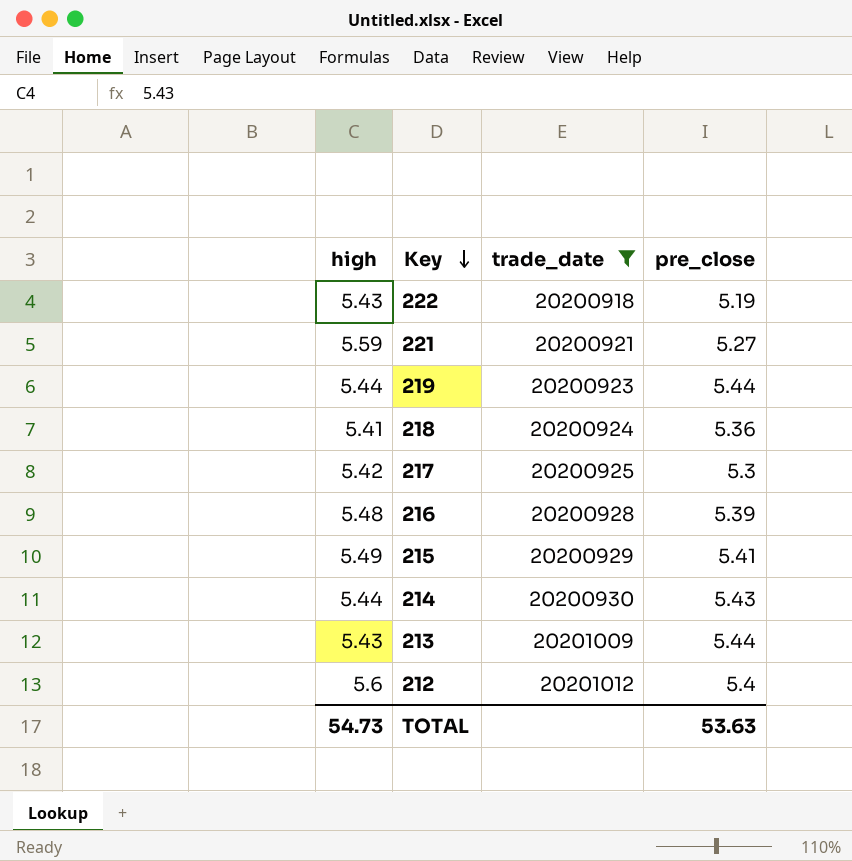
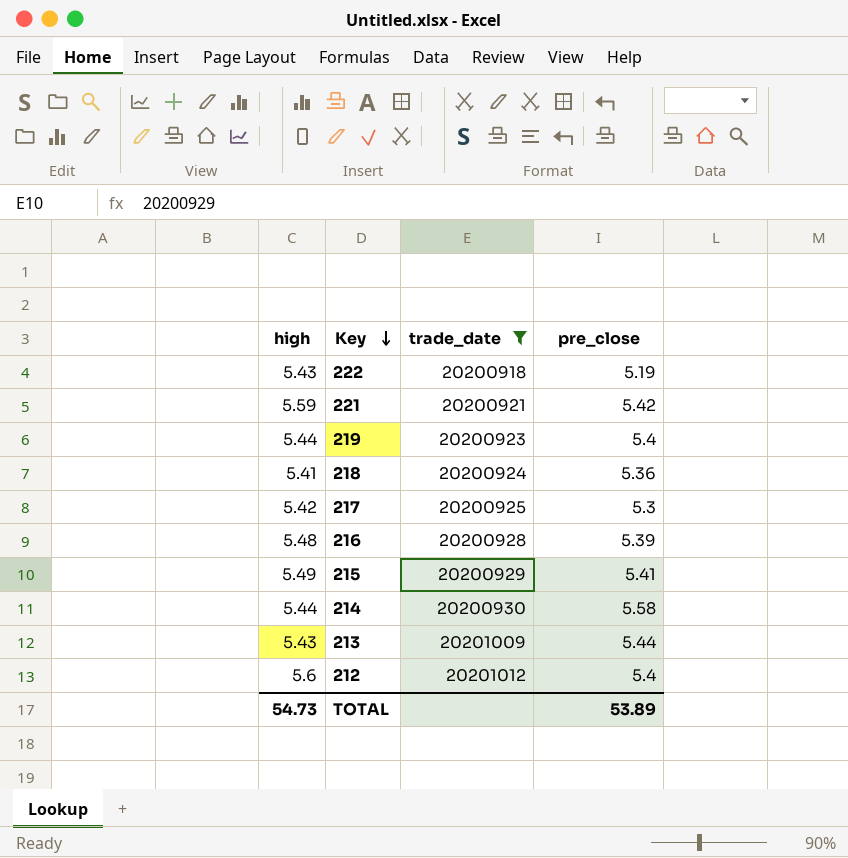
221 | pre_close: 5.27 -> 5.42
219 | pre_close: 5.44 -> 5.4
214 | pre_close: 5.43 -> 5.58
TOTAL | pre_close: 53.63 -> 53.89

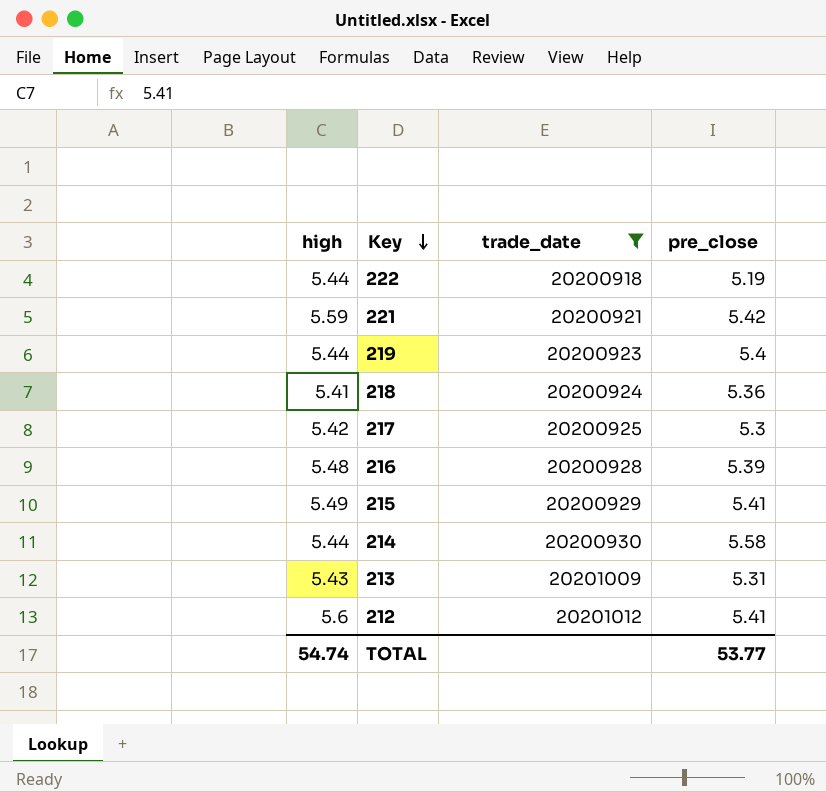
222 | high: 5.43 -> 5.44
213 | pre_close: 5.44 -> 5.31
212 | pre_close: 5.4 -> 5.41
TOTAL | high: 54.73 -> 54.74
TOTAL | pre_close: 53.89 -> 53.77

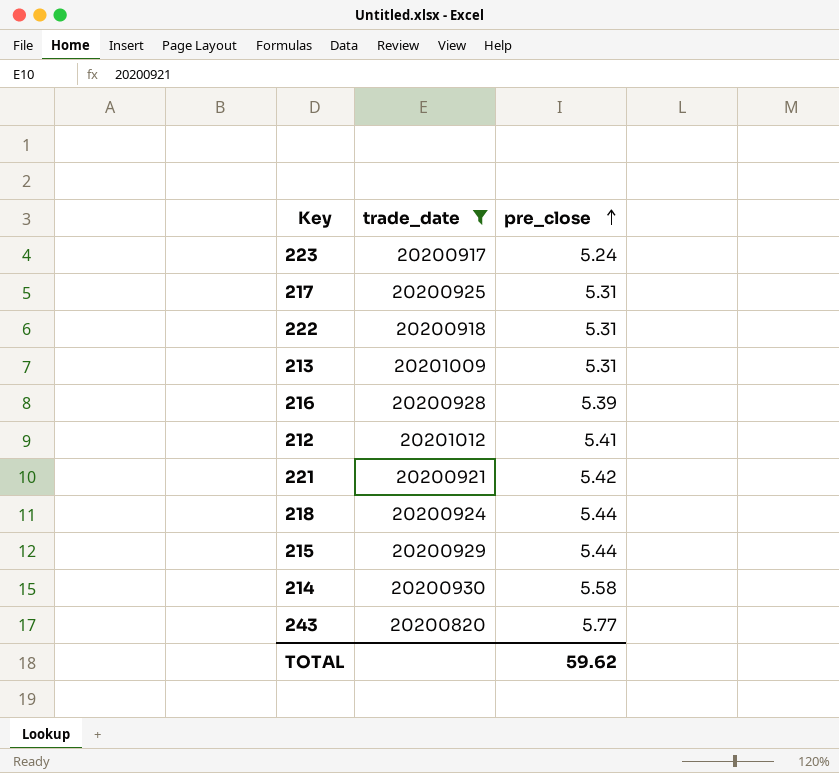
row order: Key descending -> pre_close ascending
column high | position: 1 -> none
row 219: 5.44 | 20200923 | 5.4 -> none
row 223: none -> 20200917 | 5.24
217 | pre_close: 5.3 -> 5.31
222 | pre_close: 5.19 -> 5.31
218 | pre_close: 5.36 -> 5.44
215 | pre_close: 5.41 -> 5.44
row 243: none -> 20200820 | 5.77
TOTAL | pre_close: 53.77 -> 59.62

